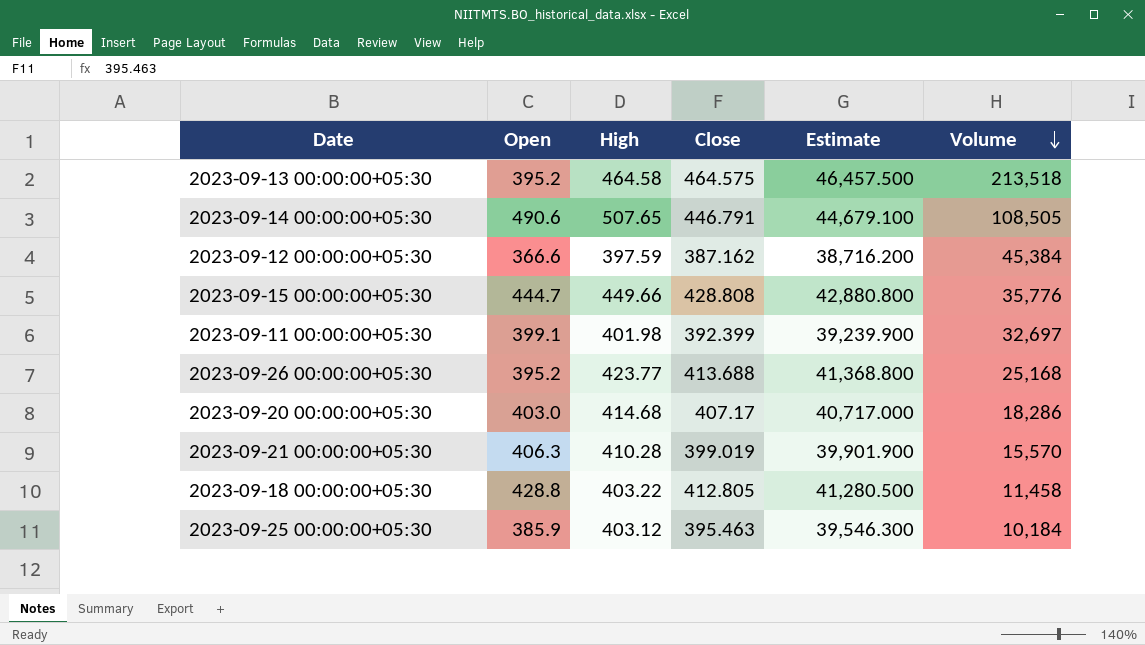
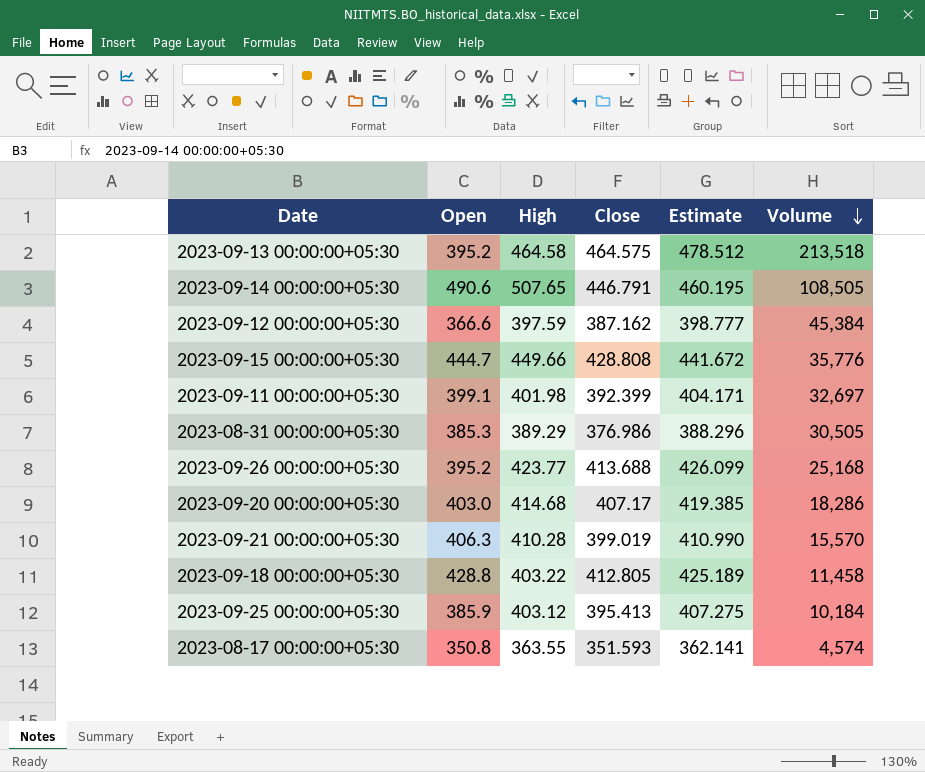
column Estimate | formula: [Close] * 100 -> [Close] * 1.03
row 2023-08-31 00:00:00+05:30: none -> 385.3 | 389.29 | 376.986 | 388.296 | 30,505
2023-09-25 00:00:00+05:30 | Close: 395.463 -> 395.413
row 2023-08-17 00:00:00+05:30: none -> 350.8 | 363.55 | 351.593 | 362.141 | 4,574

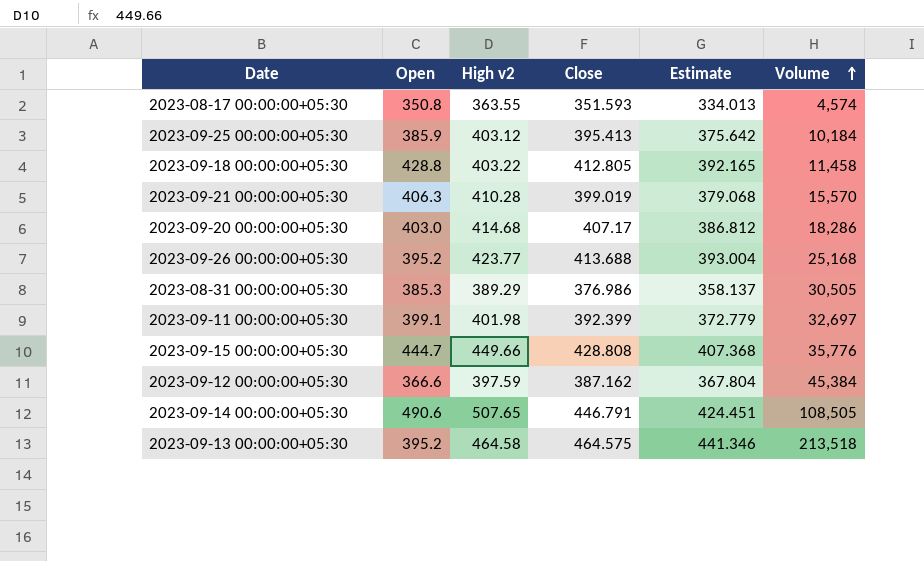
row order: Volume descending -> Volume ascending
column name: High -> High v2
column Estimate | formula: [Close] * 1.03 -> [Close] * 0.95

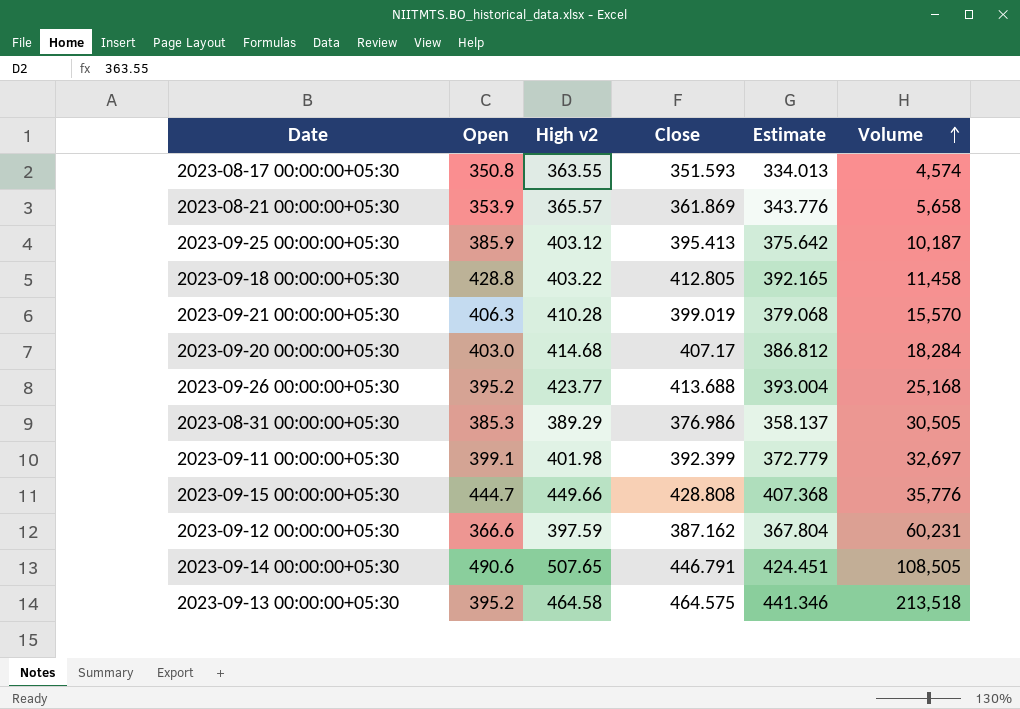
row 2023-08-21 00:00:00+05:30: none -> 353.9 | 365.57 | 361.869 | 343.776 | 5,658
2023-09-25 00:00:00+05:30 | Volume: 10,184 -> 10,187
2023-09-20 00:00:00+05:30 | Volume: 18,286 -> 18,284
2023-09-12 00:00:00+05:30 | Volume: 45,384 -> 60,231

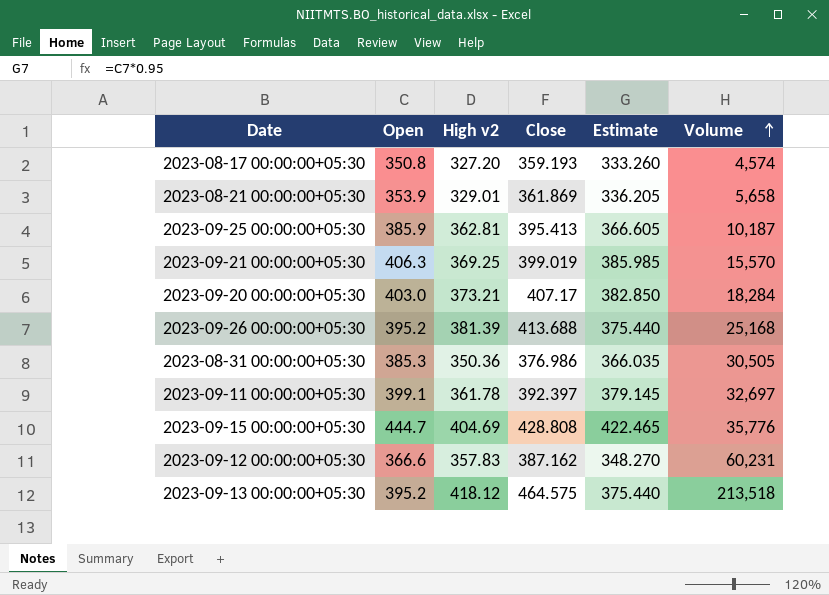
column Estimate | formula: [Close] * 0.95 -> [Open] * 0.95
row 2023-09-18 00:00:00+05:30: 428.8 | 403.22 | 412.805 | 392.165 | 11,458 -> none
row 2023-09-14 00:00:00+05:30: 490.6 | 507.65 | 446.791 | 424.451 | 108,505 -> none
2023-08-17 00:00:00+05:30 | High v2: 363.55 -> 327.20
2023-08-17 00:00:00+05:30 | Close: 351.593 -> 359.193
2023-08-21 00:00:00+05:30 | High v2: 365.57 -> 329.01
2023-09-25 00:00:00+05:30 | High v2: 403.12 -> 362.81
2023-09-21 00:00:00+05:30 | High v2: 410.28 -> 369.25
2023-09-20 00:00:00+05:30 | High v2: 414.68 -> 373.21
2023-09-26 00:00:00+05:30 | High v2: 423.77 -> 381.39
2023-08-31 00:00:00+05:30 | High v2: 389.29 -> 350.36
2023-09-11 00:00:00+05:30 | High v2: 401.98 -> 361.78
2023-09-11 00:00:00+05:30 | Close: 392.399 -> 392.397
2023-09-15 00:00:00+05:30 | High v2: 449.66 -> 404.69
2023-09-12 00:00:00+05:30 | High v2: 397.59 -> 357.83
2023-09-13 00:00:00+05:30 | High v2: 464.58 -> 418.12

